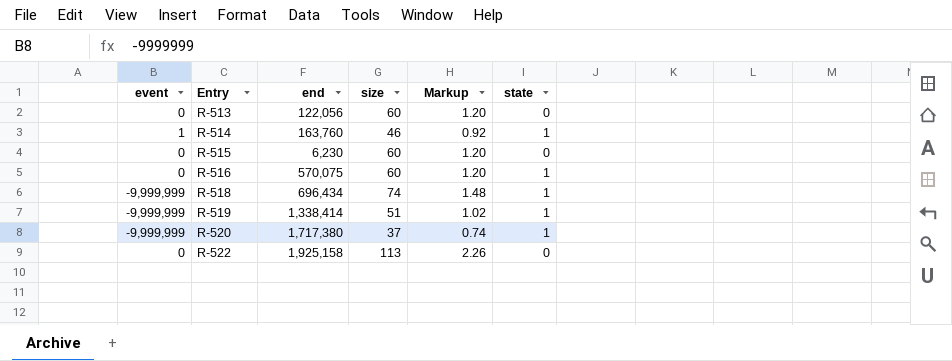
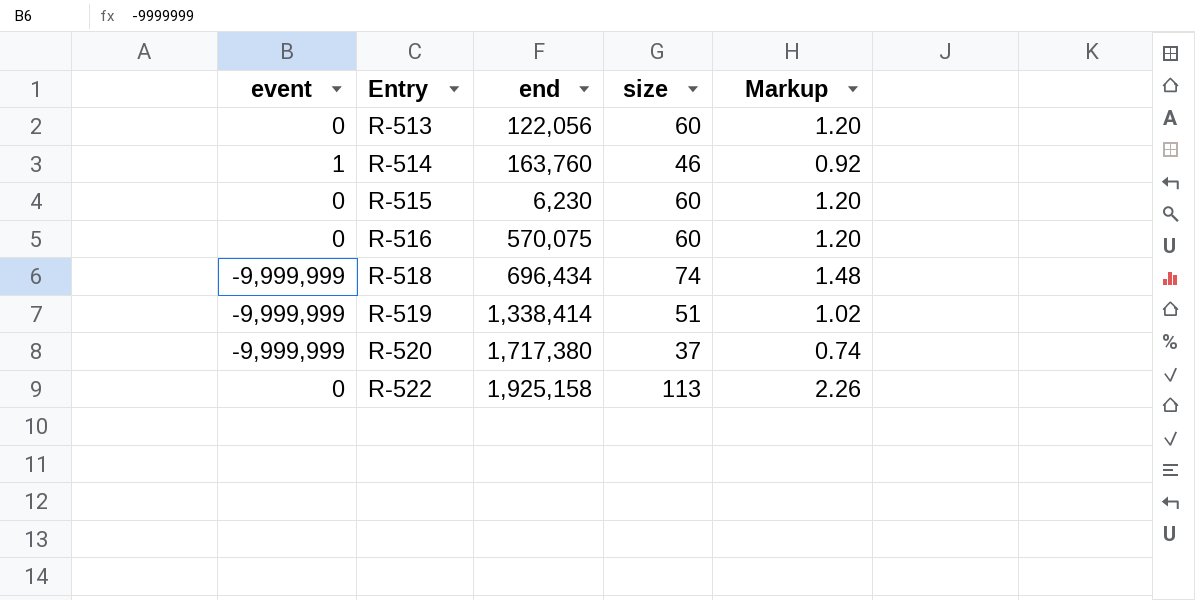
column state | position: 6 -> none

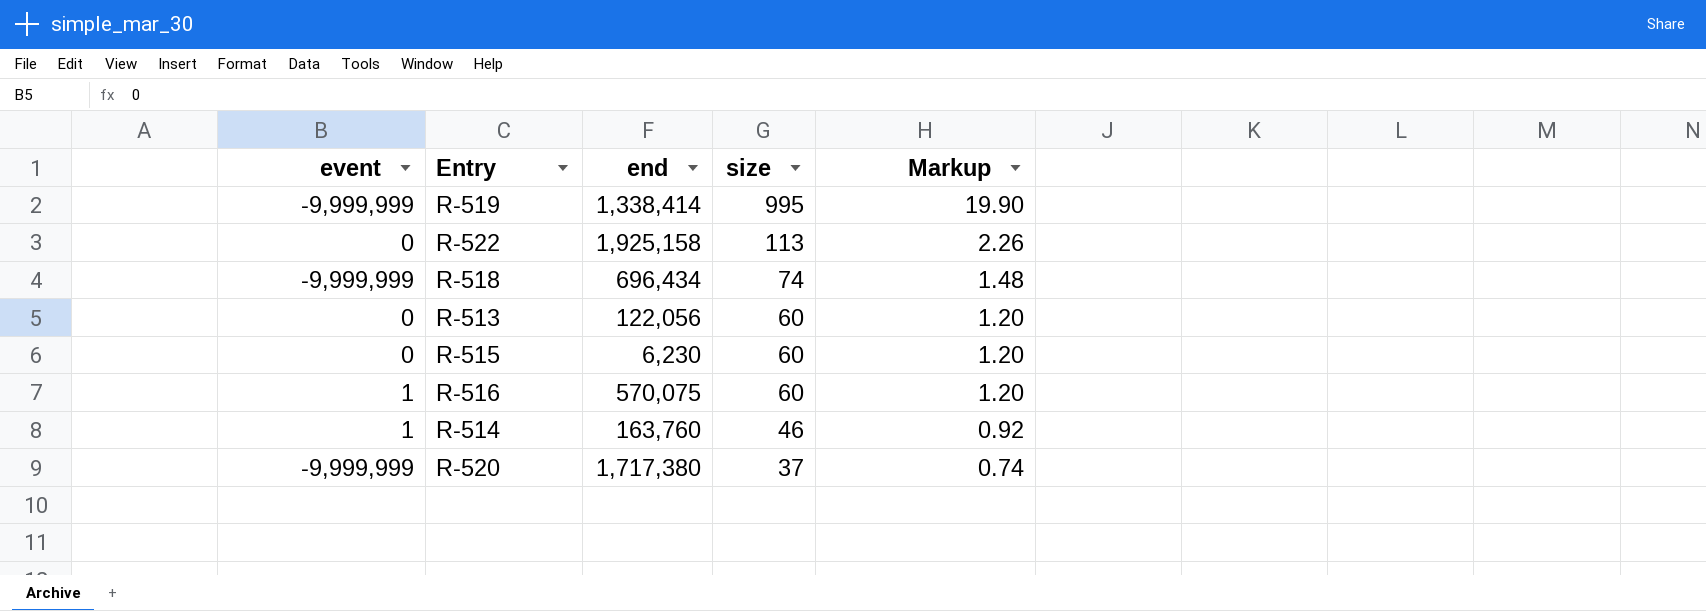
row order: Entry ascending -> size descending
R-519 | size: 51 -> 995
R-519 | Markup: 1.02 -> 19.90
R-516 | event: 0 -> 1

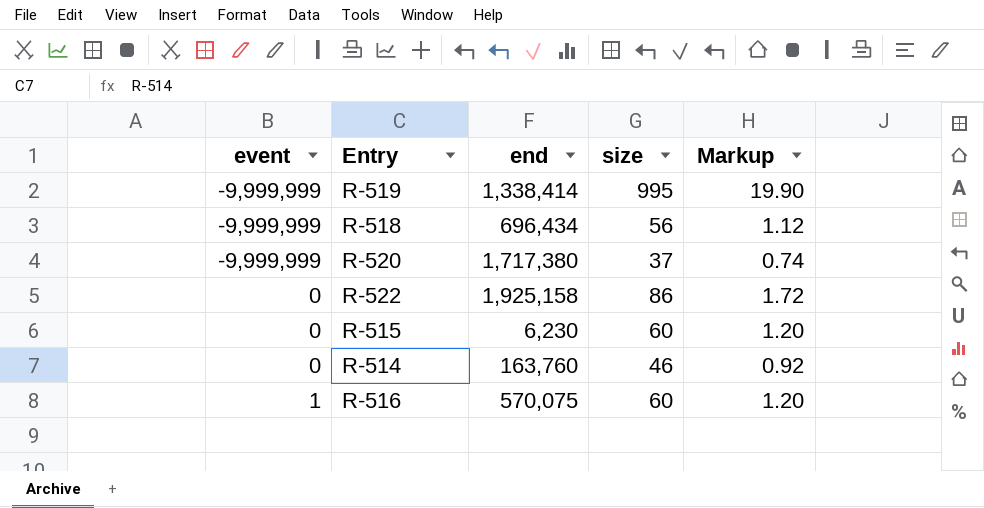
row order: size descending -> event ascending
row R-513: 0 | 122,056 | 60 | 1.20 -> none
R-518 | size: 74 -> 56
R-518 | Markup: 1.48 -> 1.12
R-522 | size: 113 -> 86
R-522 | Markup: 2.26 -> 1.72
R-514 | event: 1 -> 0

